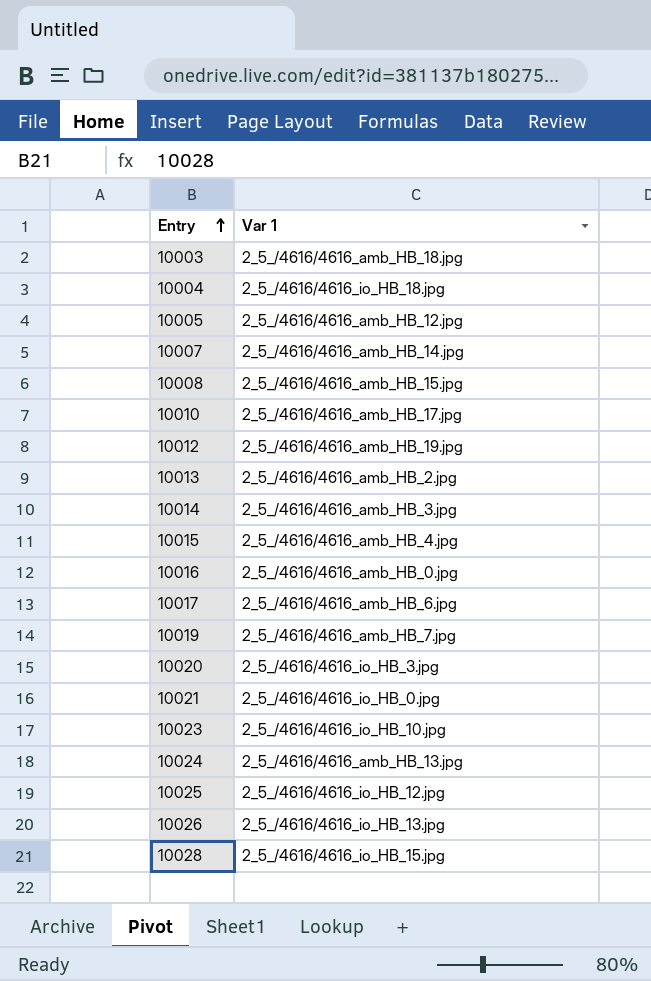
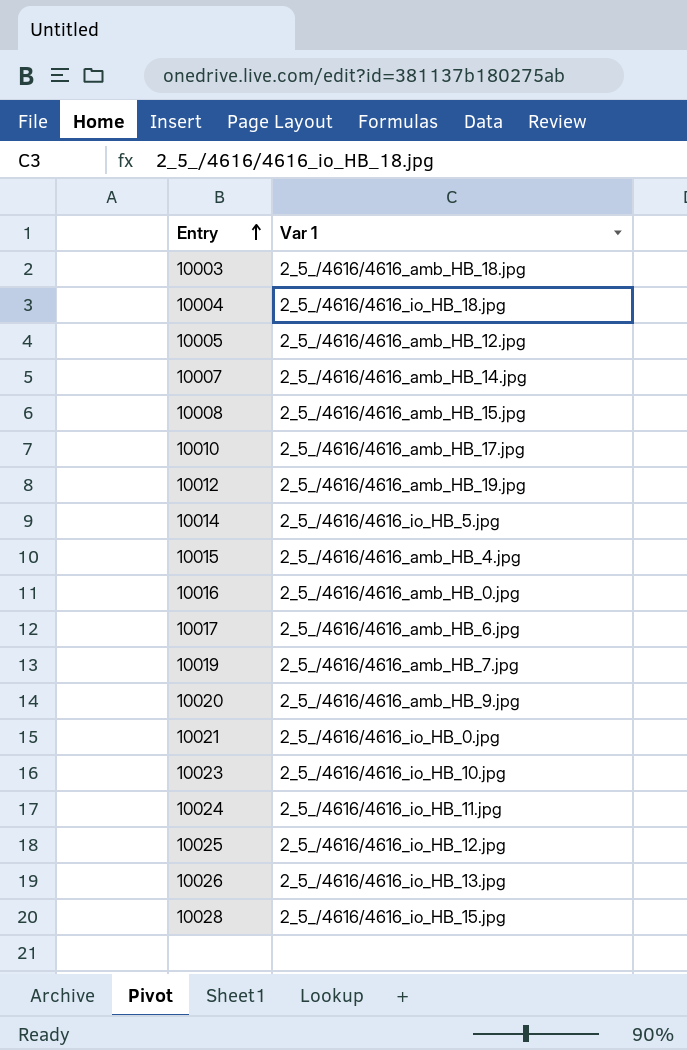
row 10013: 2_5_/4616/4616_amb_HB_2.jpg -> none
10014 | Var 1: 2_5_/4616/4616_amb_HB_3.jpg -> 2_5_/4616/4616_io_HB_5.jpg
10020 | Var 1: 2_5_/4616/4616_io_HB_3.jpg -> 2_5_/4616/4616_amb_HB_9.jpg
10024 | Var 1: 2_5_/4616/4616_amb_HB_13.jpg -> 2_5_/4616/4616_io_HB_11.jpg

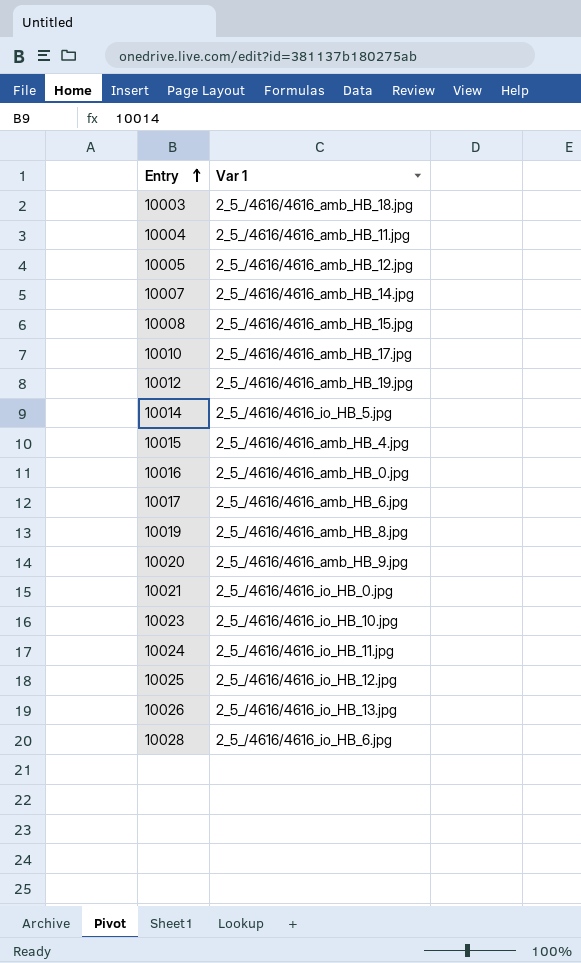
10004 | Var 1: 2_5_/4616/4616_io_HB_18.jpg -> 2_5_/4616/4616_amb_HB_11.jpg
10019 | Var 1: 2_5_/4616/4616_amb_HB_7.jpg -> 2_5_/4616/4616_amb_HB_8.jpg
10028 | Var 1: 2_5_/4616/4616_io_HB_15.jpg -> 2_5_/4616/4616_io_HB_6.jpg

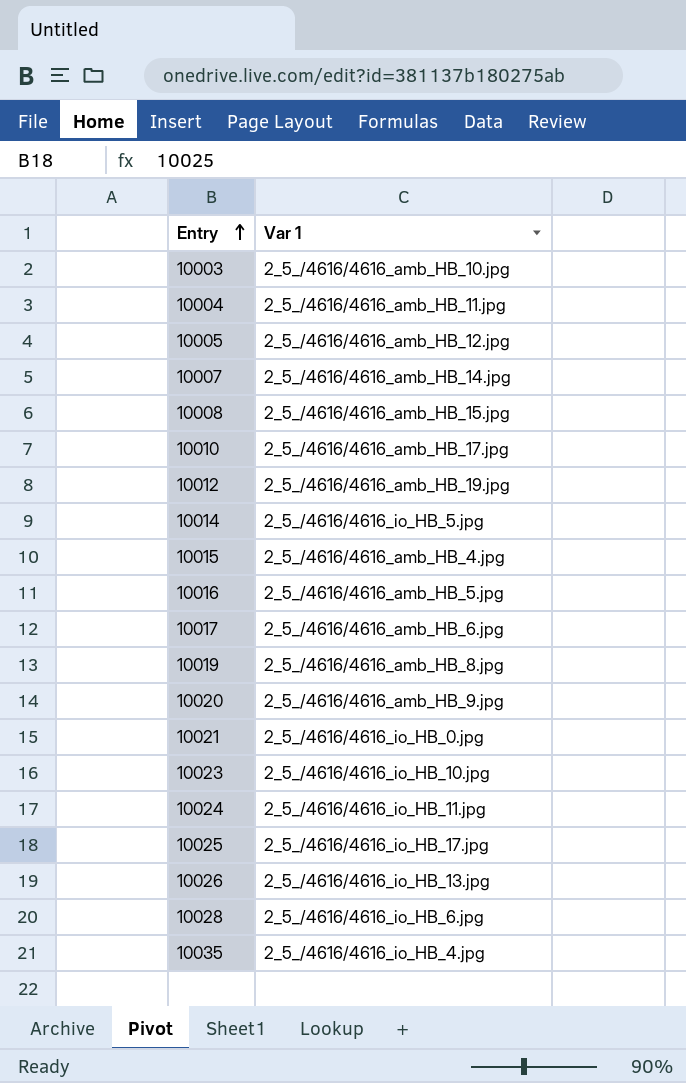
10003 | Var 1: 2_5_/4616/4616_amb_HB_18.jpg -> 2_5_/4616/4616_amb_HB_10.jpg
10016 | Var 1: 2_5_/4616/4616_amb_HB_0.jpg -> 2_5_/4616/4616_amb_HB_5.jpg
10025 | Var 1: 2_5_/4616/4616_io_HB_12.jpg -> 2_5_/4616/4616_io_HB_17.jpg
row 10035: none -> 2_5_/4616/4616_io_HB_4.jpg

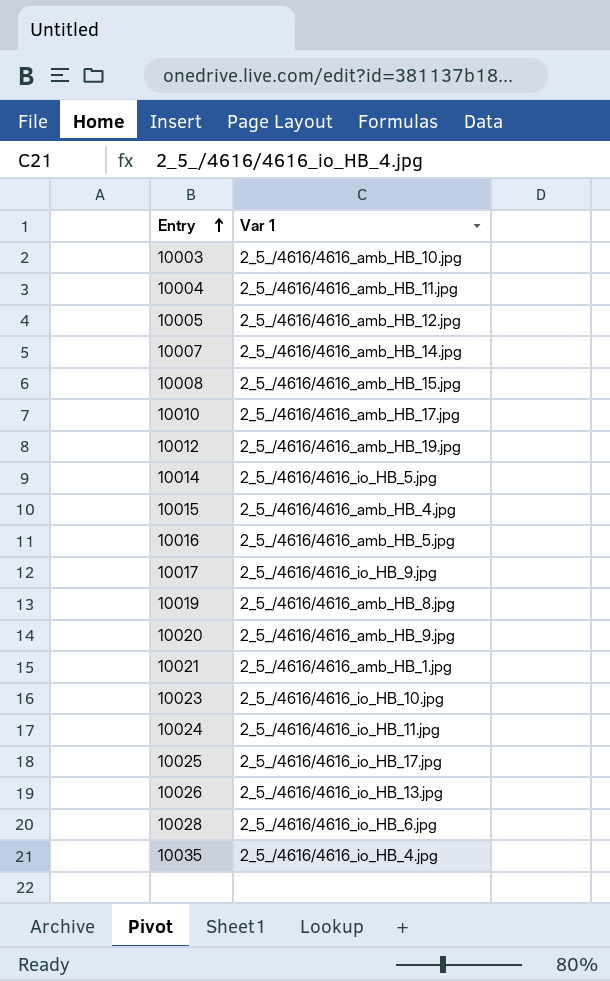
10017 | Var 1: 2_5_/4616/4616_amb_HB_6.jpg -> 2_5_/4616/4616_io_HB_9.jpg
10021 | Var 1: 2_5_/4616/4616_io_HB_0.jpg -> 2_5_/4616/4616_amb_HB_1.jpg

